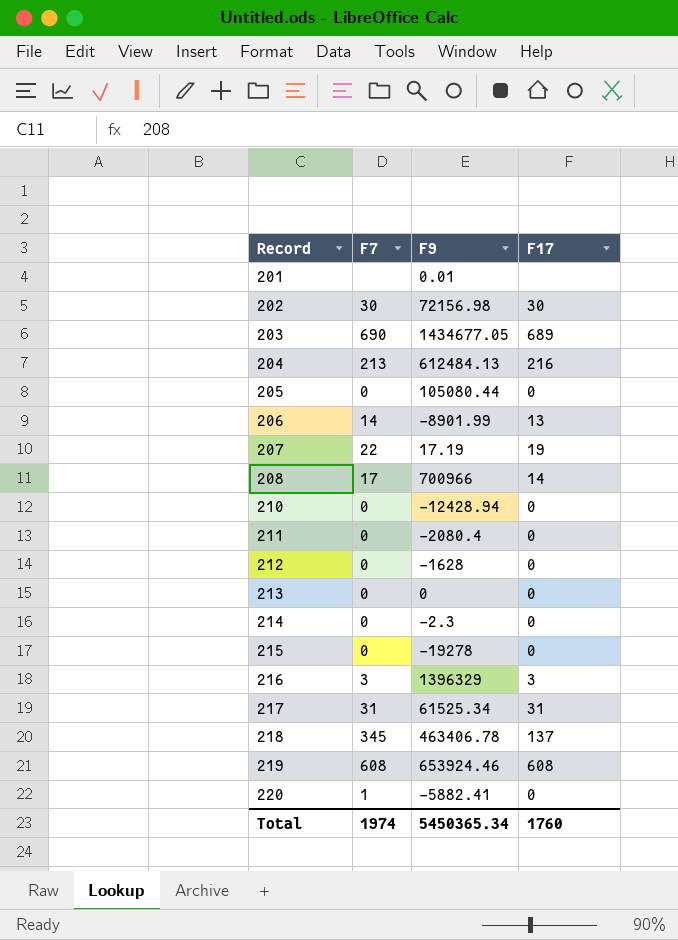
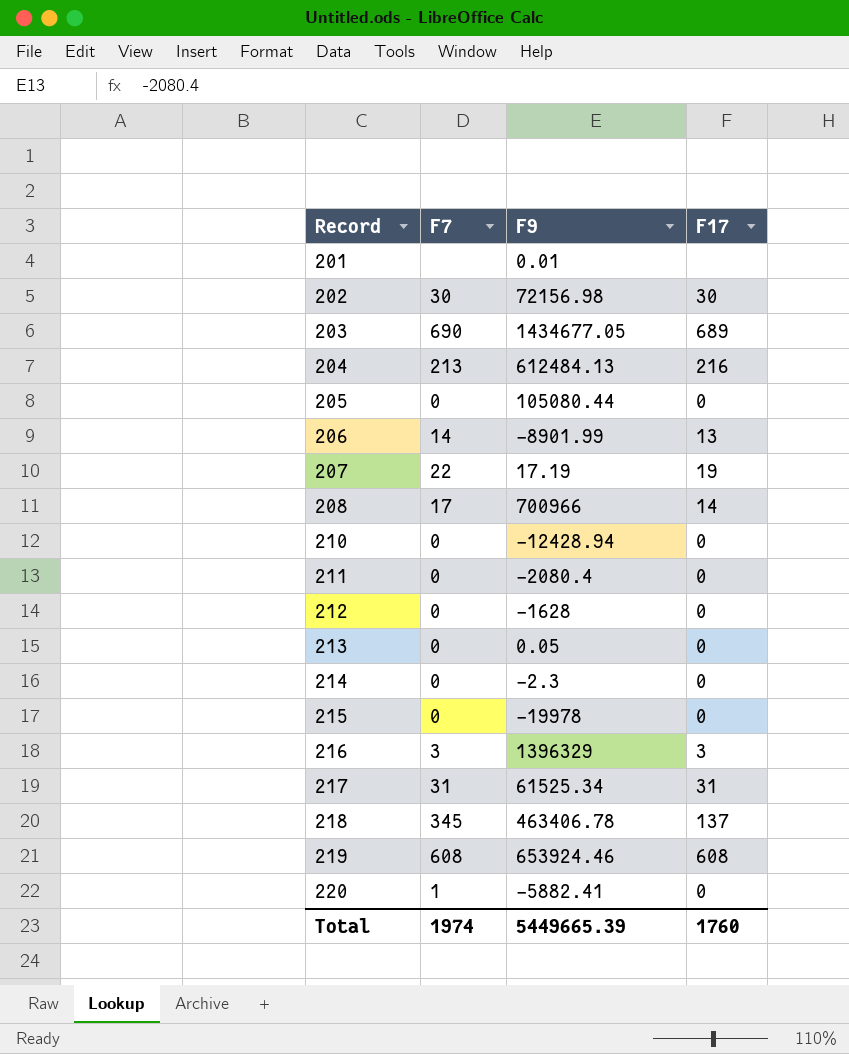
213 | F9: 0 -> 0.05
215 | F9: -19278 -> -19978
Total | F9: 5450365.34 -> 5449665.39

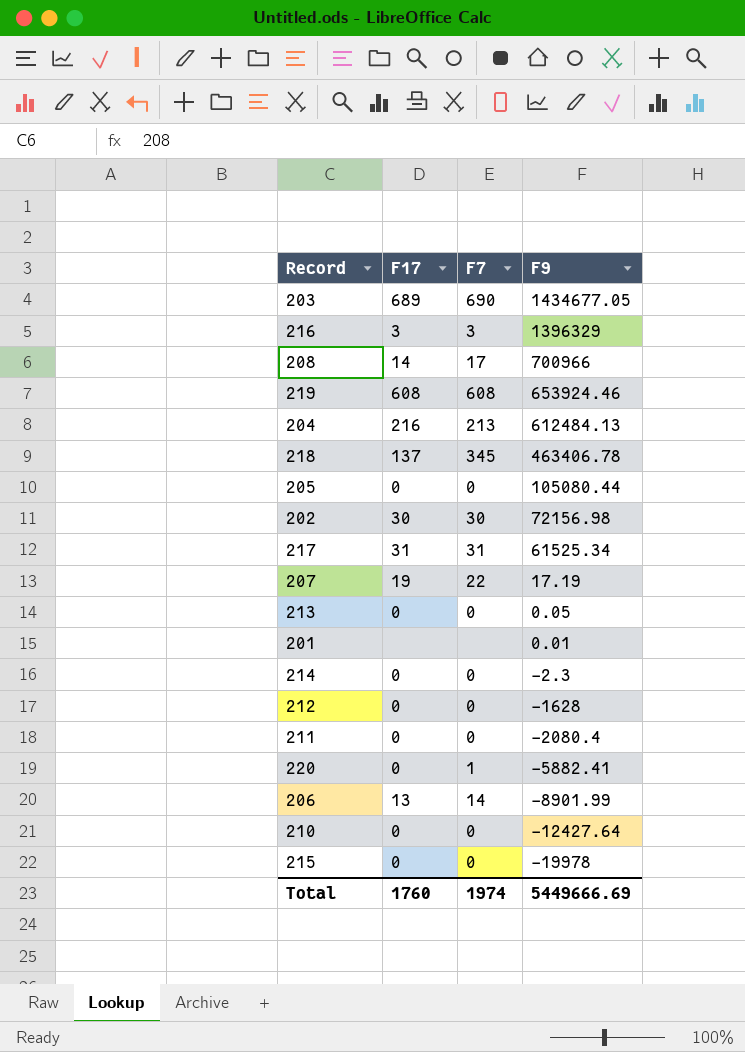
row order: Record ascending -> F9 descending
column F17 | position: 4 -> 2
210 | F9: -12428.94 -> -12427.64
Total | F9: 5449665.39 -> 5449666.69

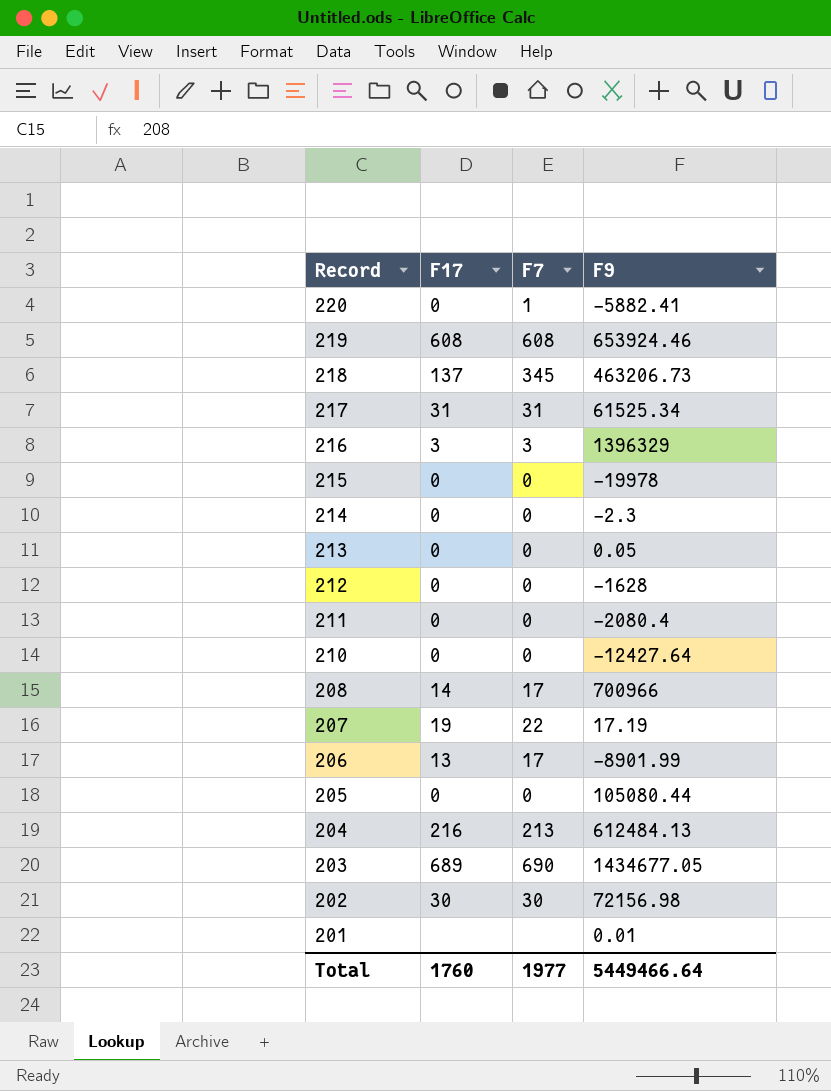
row order: F9 descending -> Record descending
218 | F9: 463406.78 -> 463206.73
206 | F7: 14 -> 17
Total | F7: 1974 -> 1977
Total | F9: 5449666.69 -> 5449466.64

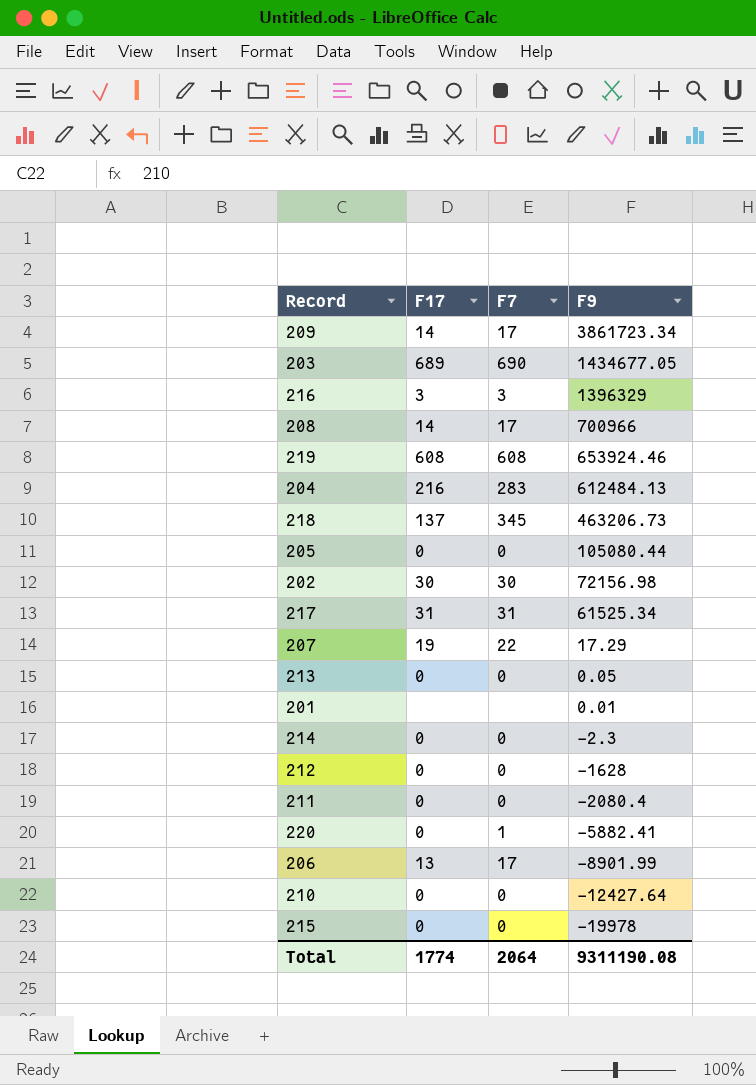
row order: Record descending -> F9 descending
row 209: none -> 14 | 17 | 3861723.34
204 | F7: 213 -> 283
207 | F9: 17.19 -> 17.29
Total | F17: 1760 -> 1774
Total | F7: 1977 -> 2064
Total | F9: 5449466.64 -> 9311190.08

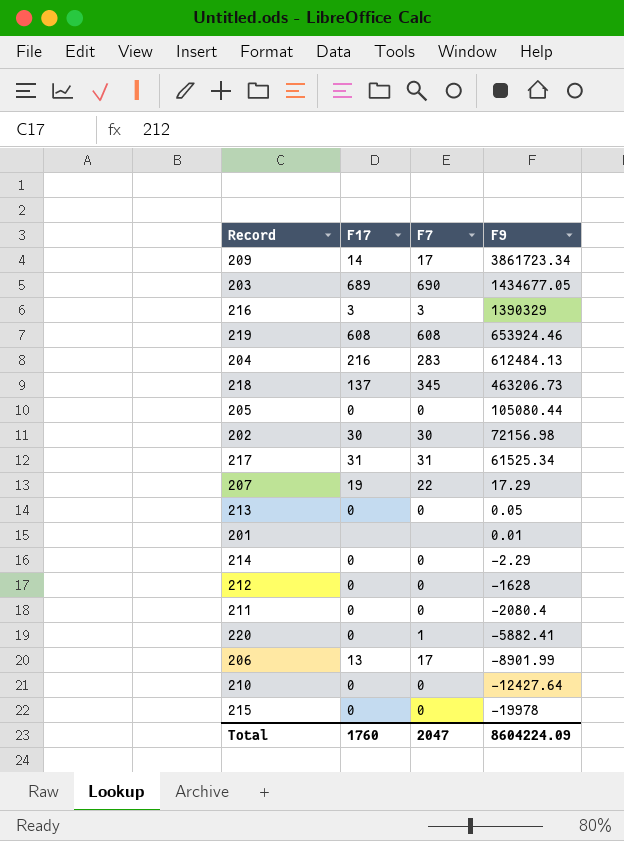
row 208: 14 | 17 | 700966 -> none
216 | F9: 1396329 -> 1390329
214 | F9: -2.3 -> -2.29
Total | F17: 1774 -> 1760
Total | F7: 2064 -> 2047
Total | F9: 9311190.08 -> 8604224.09

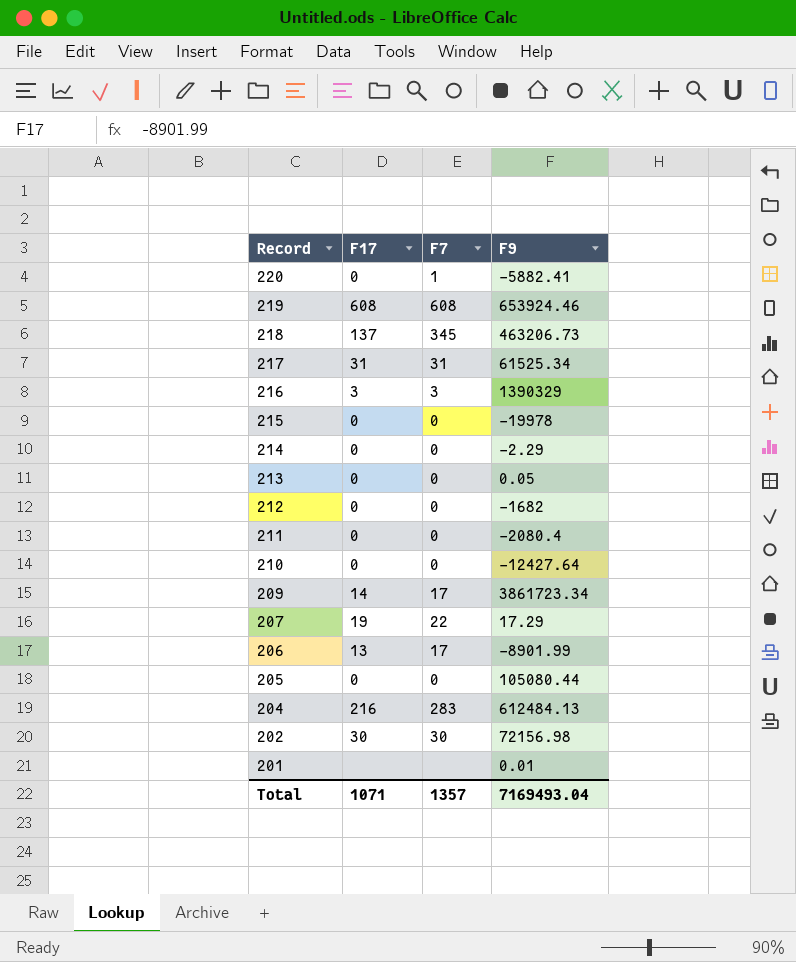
row order: F9 descending -> Record descending
row 203: 689 | 690 | 1434677.05 -> none
212 | F9: -1628 -> -1682
Total | F17: 1760 -> 1071
Total | F7: 2047 -> 1357
Total | F9: 8604224.09 -> 7169493.04

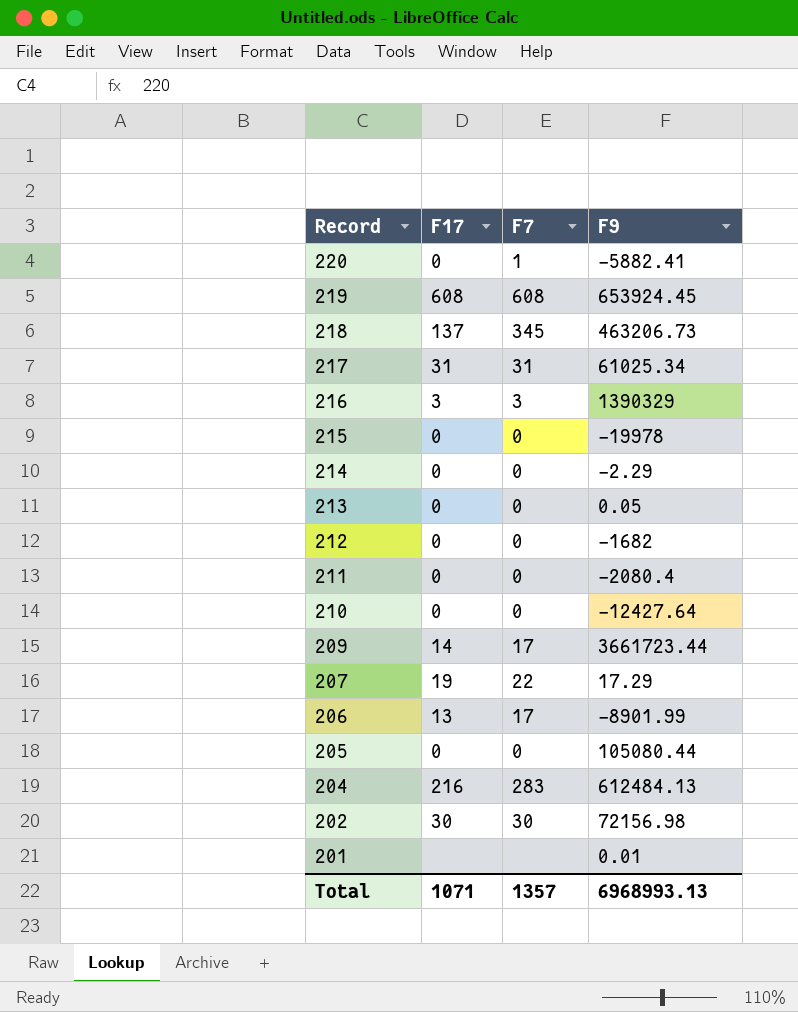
219 | F9: 653924.46 -> 653924.45
217 | F9: 61525.34 -> 61025.34
209 | F9: 3861723.34 -> 3661723.44
Total | F9: 7169493.04 -> 6968993.13

